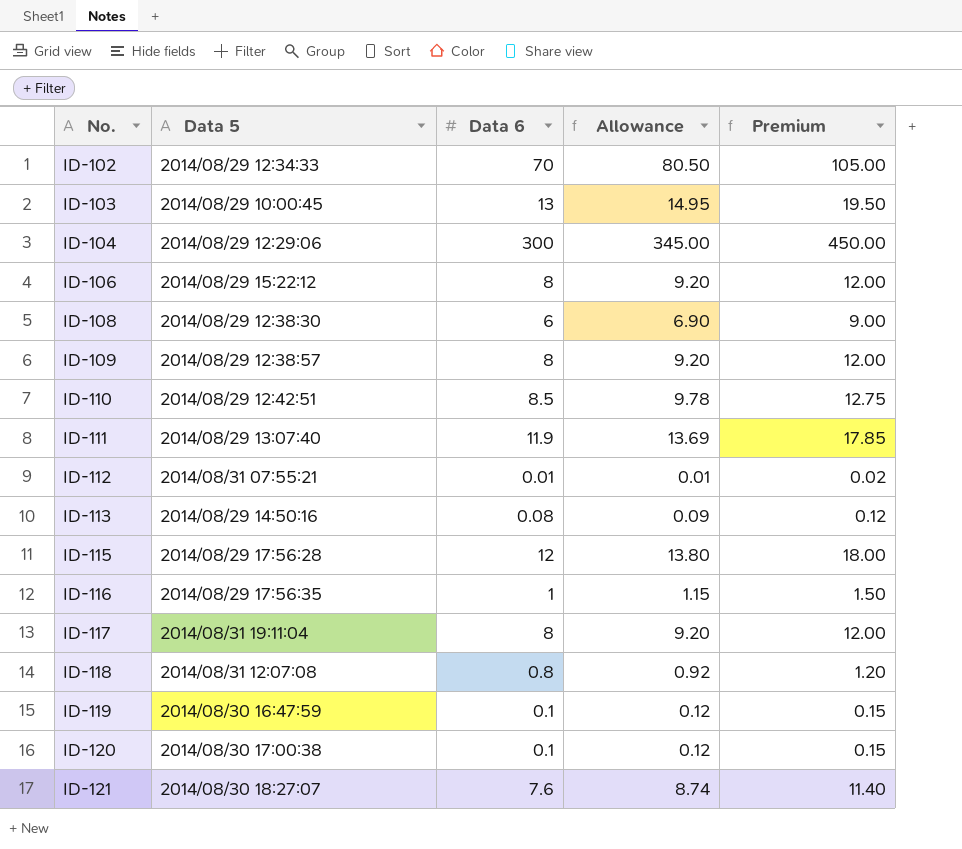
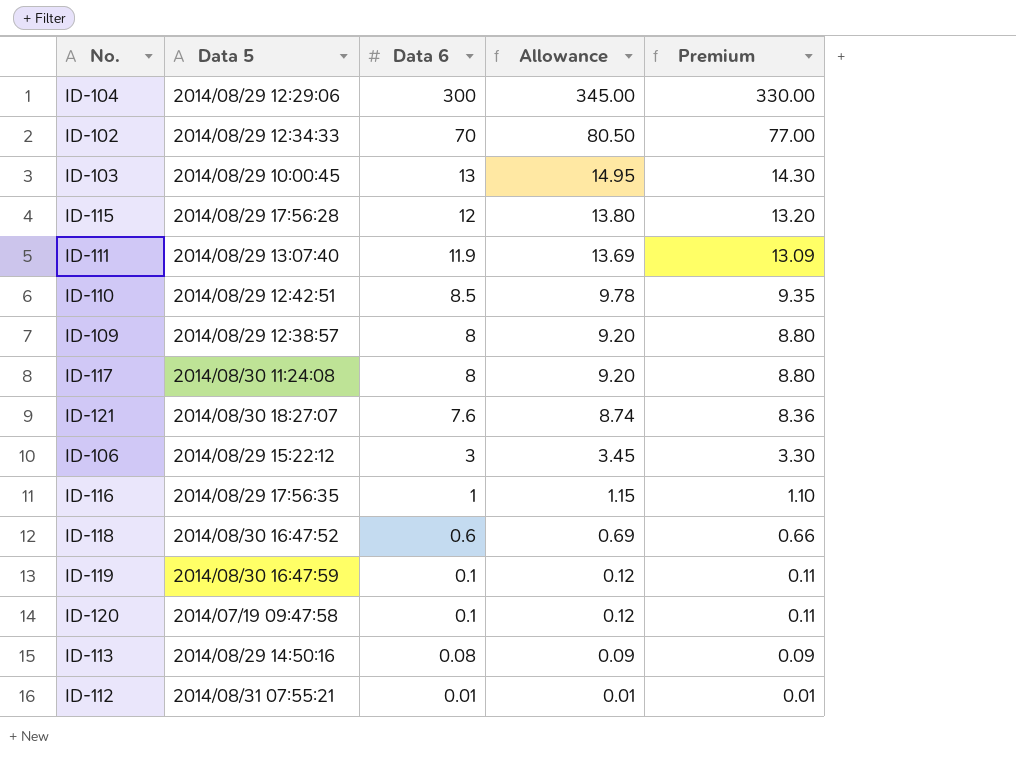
row order: No. ascending -> Data 6 descending
column Premium | formula: [Data 6] * 1.5 -> [Data 6] * 1.1
row ID-108: 2014/08/29 12:38:30 | 6 | 6.90 | 9.00 -> none
ID-117 | Data 5: 2014/08/31 19:11:04 -> 2014/08/30 11:24:08
ID-106 | Data 6: 8 -> 3
ID-106 | Allowance: 9.20 -> 3.45
ID-118 | Data 5: 2014/08/31 12:07:08 -> 2014/08/30 16:47:52
ID-118 | Data 6: 0.8 -> 0.6
ID-118 | Allowance: 0.92 -> 0.69
ID-120 | Data 5: 2014/08/30 17:00:38 -> 2014/07/19 09:47:58

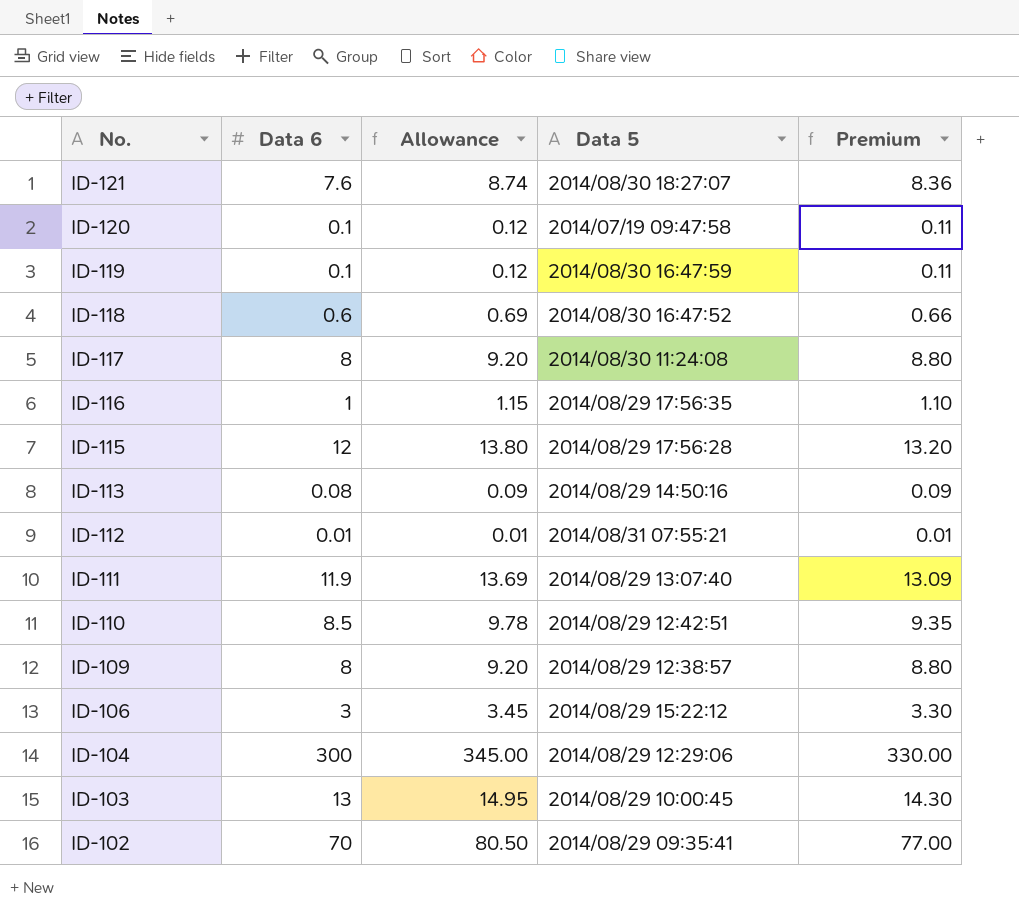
row order: Data 6 descending -> No. descending
column Data 5 | position: 2 -> 4
ID-102 | Data 5: 2014/08/29 12:34:33 -> 2014/08/29 09:35:41

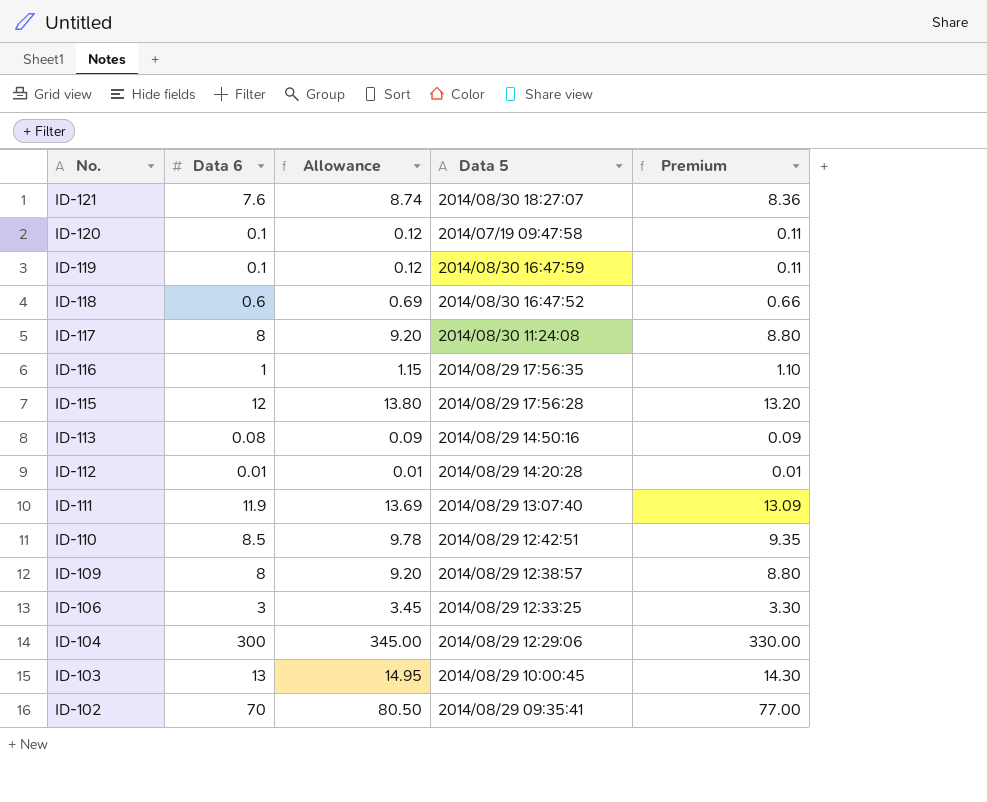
ID-112 | Data 5: 2014/08/31 07:55:21 -> 2014/08/29 14:20:28
ID-106 | Data 5: 2014/08/29 15:22:12 -> 2014/08/29 12:33:25

